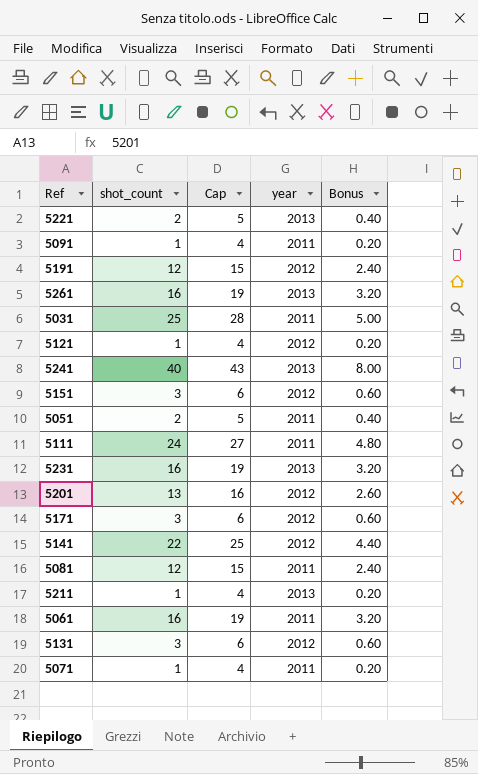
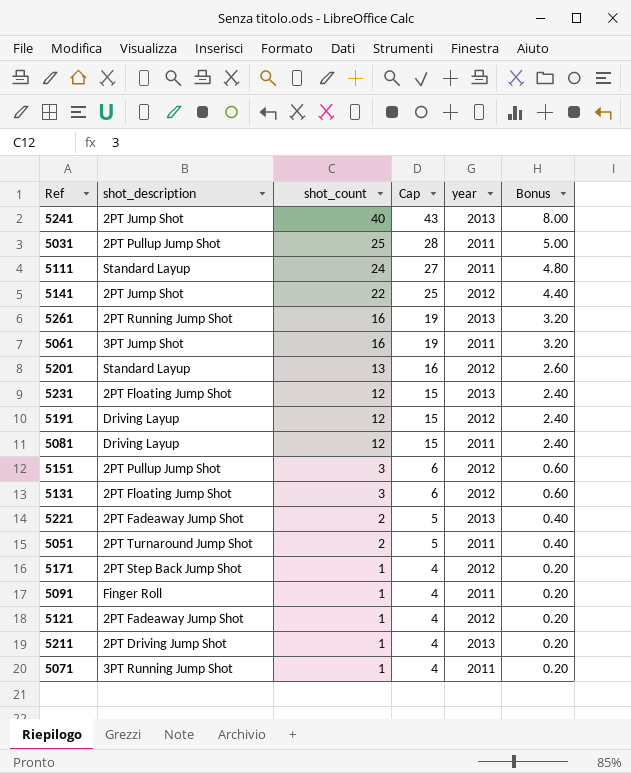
row order: none -> shot_count descending
column shot_description | position: none -> 2
5231 | shot_count: 16 -> 12
5231 | Cap: 19 -> 15
5231 | Bonus: 3.20 -> 2.40
5171 | shot_count: 3 -> 1
5171 | Cap: 6 -> 4
5171 | Bonus: 0.60 -> 0.20

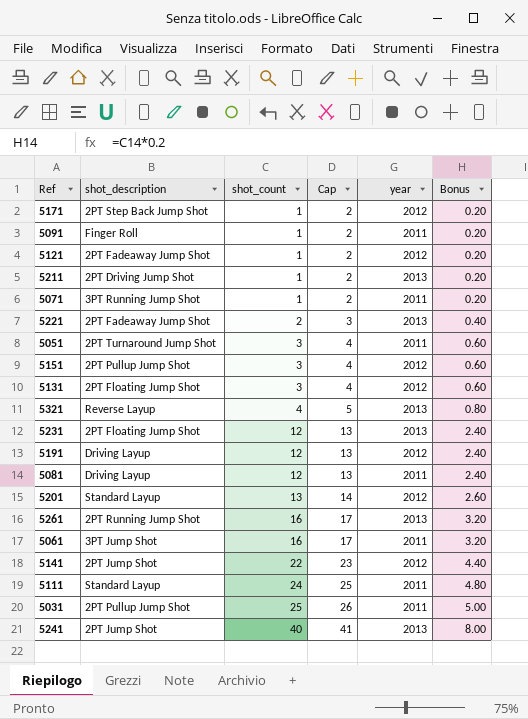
row order: shot_count descending -> shot_count ascending
column Cap | formula: [shot_count] + 3 -> [shot_count] + 1
5051 | shot_count: 2 -> 3
5051 | Bonus: 0.40 -> 0.60
row 5321: none -> Reverse Layup | 4 | 5 | 2013 | 0.80

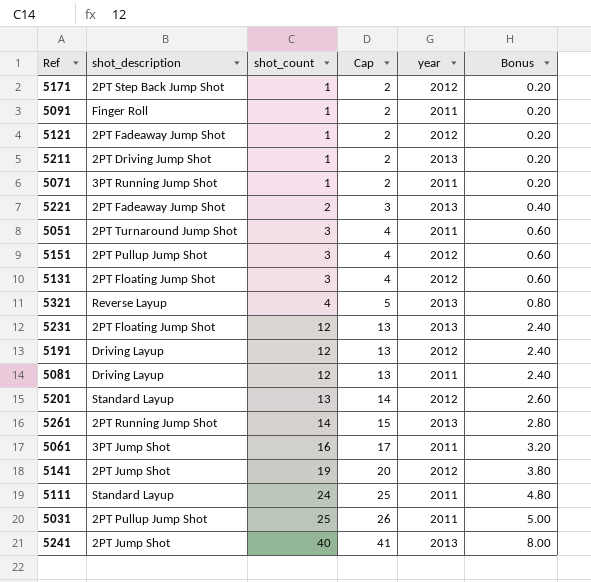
5261 | shot_count: 16 -> 14
5261 | Cap: 17 -> 15
5261 | Bonus: 3.20 -> 2.80
5141 | shot_count: 22 -> 19
5141 | Cap: 23 -> 20
5141 | Bonus: 4.40 -> 3.80

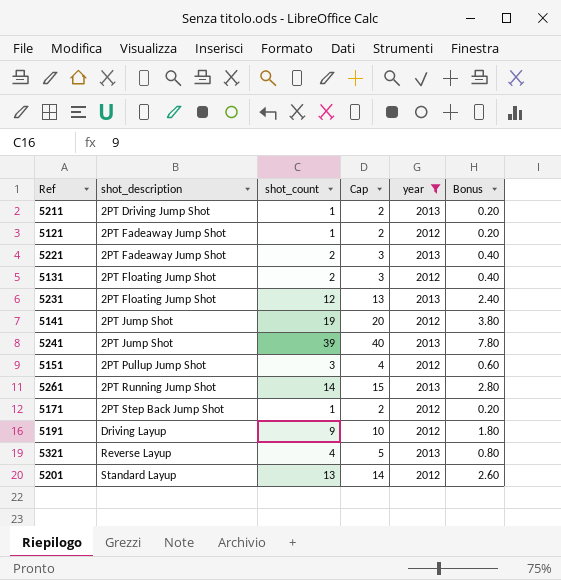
filter: none -> year != 2011
row order: shot_count ascending -> shot_description ascending
5131 | shot_count: 3 -> 2
5131 | Cap: 4 -> 3
5131 | Bonus: 0.60 -> 0.40
5241 | shot_count: 40 -> 39
5241 | Cap: 41 -> 40
5241 | Bonus: 8.00 -> 7.80
5191 | shot_count: 12 -> 9
5191 | Cap: 13 -> 10
5191 | Bonus: 2.40 -> 1.80

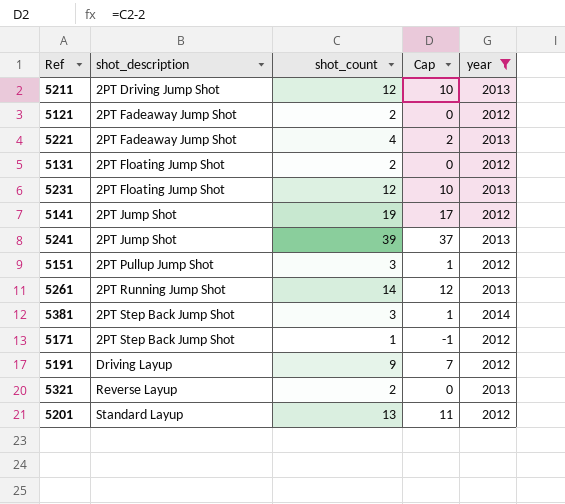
column Bonus | formula: [shot_count] * 0.2 -> none
column Cap | formula: [shot_count] + 1 -> [shot_count] - 2
5211 | shot_count: 1 -> 12
5121 | shot_count: 1 -> 2
5221 | shot_count: 2 -> 4
row 5381: none -> 2PT Step Back Jump Shot | 3 | 1 | 2014
5321 | shot_count: 4 -> 2

